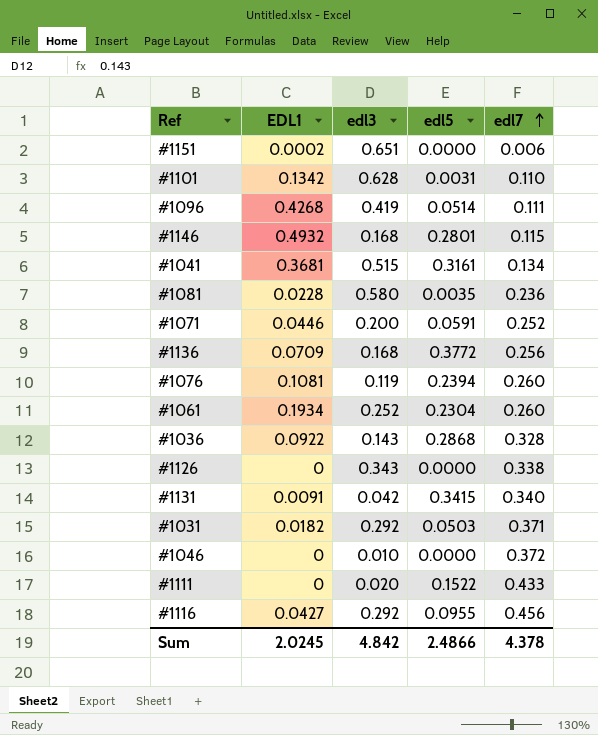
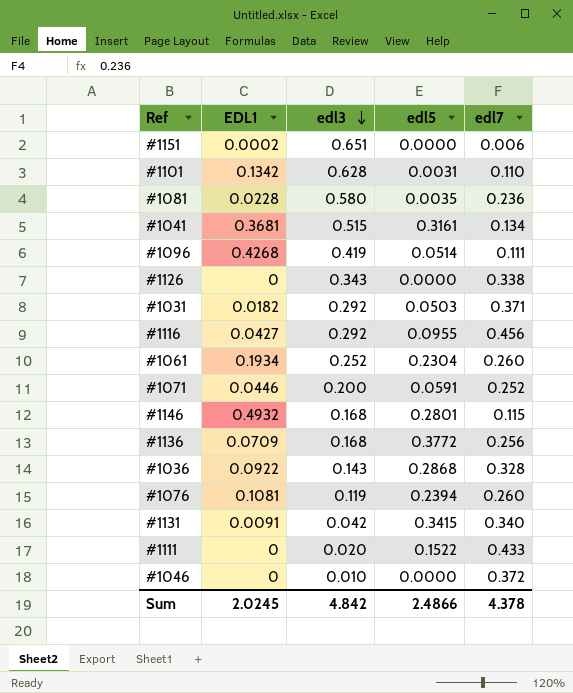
row order: edl7 ascending -> edl3 descending

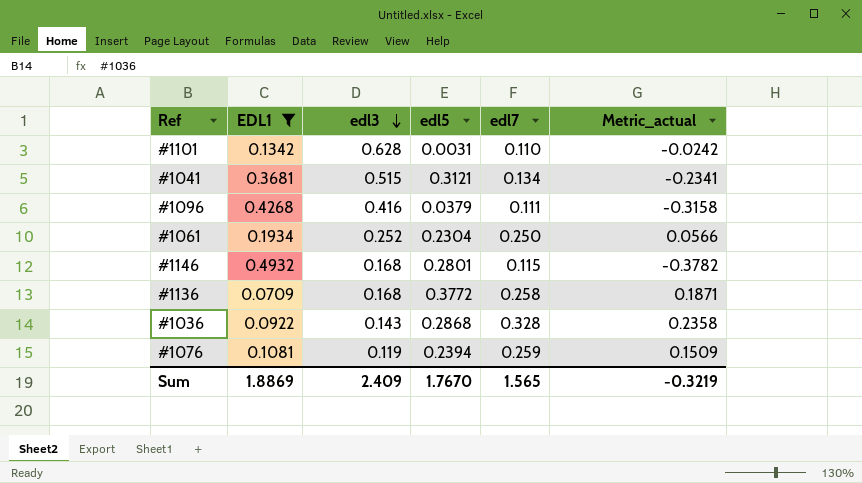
filter: none -> EDL1 >= 0.0709
column Metric_actual | formula: none -> [edl7] - [EDL1]
#1041 | edl5: 0.3161 -> 0.3121
#1096 | edl3: 0.419 -> 0.416
#1096 | edl5: 0.0514 -> 0.0379
#1061 | edl7: 0.260 -> 0.250
#1136 | edl7: 0.256 -> 0.258
#1076 | edl7: 0.260 -> 0.259
Sum | EDL1: 2.0245 -> 1.8869
Sum | edl3: 4.842 -> 2.409
Sum | edl5: 2.4866 -> 1.7670
Sum | edl7: 4.378 -> 1.565

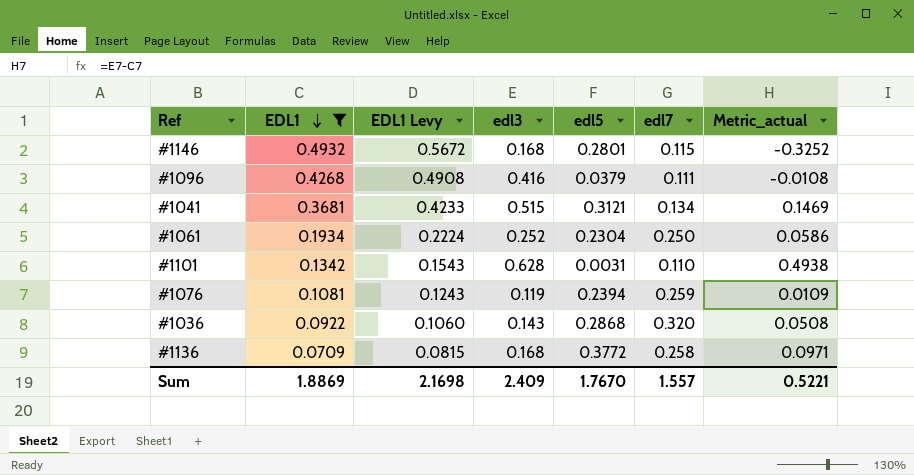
row order: edl3 descending -> EDL1 descending
column EDL1 Levy | formula: none -> [EDL1] * 1.15
column Metric_actual | formula: [edl7] - [EDL1] -> [edl3] - [EDL1]
#1036 | edl7: 0.328 -> 0.320
Sum | edl7: 1.565 -> 1.557
Sum | Metric_actual: -0.3219 -> 0.5221

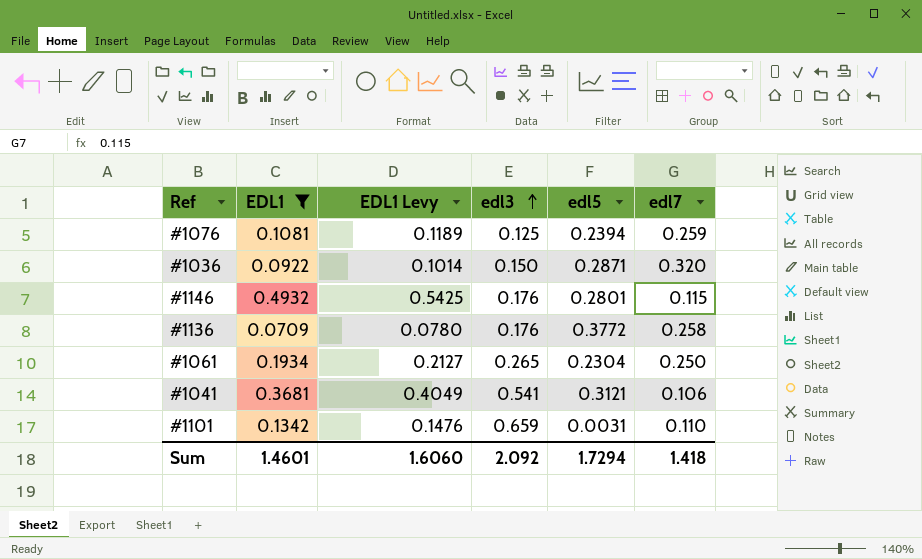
row order: EDL1 descending -> edl3 ascending
column Metric_actual | formula: [edl3] - [EDL1] -> none
column EDL1 Levy | formula: [EDL1] * 1.15 -> [EDL1] * 1.1
row #1096: 0.4268 | 0.4908 | 0.416 | 0.0379 | 0.111 | -0.0108 -> none
#1076 | edl3: 0.119 -> 0.125
#1036 | edl3: 0.143 -> 0.150
#1036 | edl5: 0.2868 -> 0.2871
#1146 | edl3: 0.168 -> 0.176
#1136 | edl3: 0.168 -> 0.176
#1061 | edl3: 0.252 -> 0.265
#1041 | edl3: 0.515 -> 0.541
#1041 | edl7: 0.134 -> 0.106
#1101 | edl3: 0.628 -> 0.659
Sum | EDL1: 1.8869 -> 1.4601
Sum | EDL1 Levy: 2.1698 -> 1.6060
Sum | edl3: 2.409 -> 2.092
Sum | edl5: 1.7670 -> 1.7294
Sum | edl7: 1.557 -> 1.418

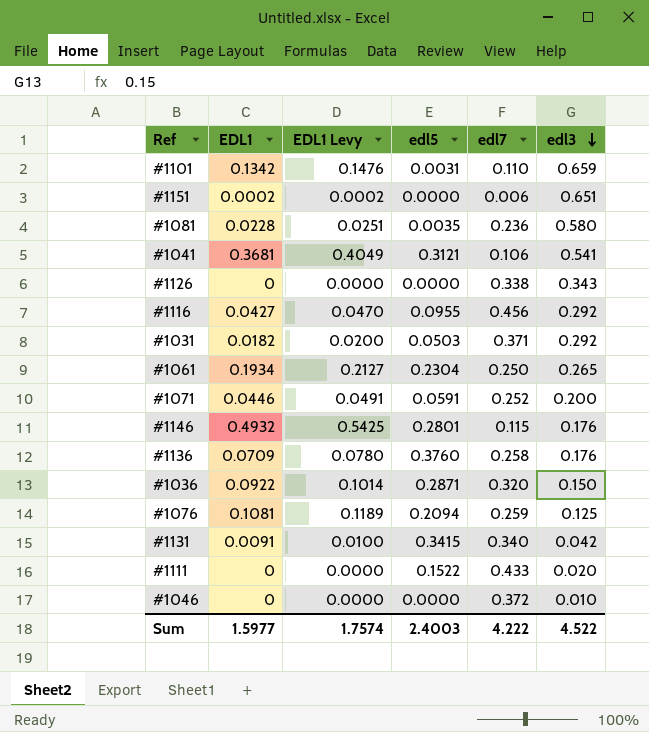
filter: EDL1 >= 0.0709 -> none
row order: edl3 ascending -> edl3 descending
column edl3 | position: 4 -> 6
#1136 | edl5: 0.3772 -> 0.3760
#1076 | edl5: 0.2394 -> 0.2094
Sum | EDL1: 1.4601 -> 1.5977
Sum | EDL1 Levy: 1.6060 -> 1.7574
Sum | edl5: 1.7294 -> 2.4003
Sum | edl7: 1.418 -> 4.222
Sum | edl3: 2.092 -> 4.522

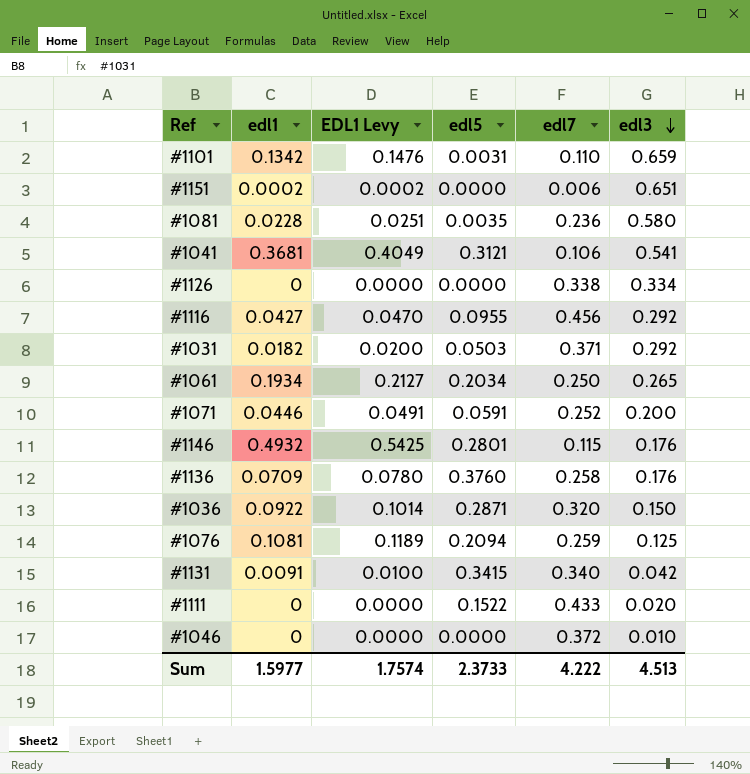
column name: EDL1 -> edl1
#1126 | edl3: 0.343 -> 0.334
#1061 | edl5: 0.2304 -> 0.2034
Sum | edl5: 2.4003 -> 2.3733
Sum | edl3: 4.522 -> 4.513

